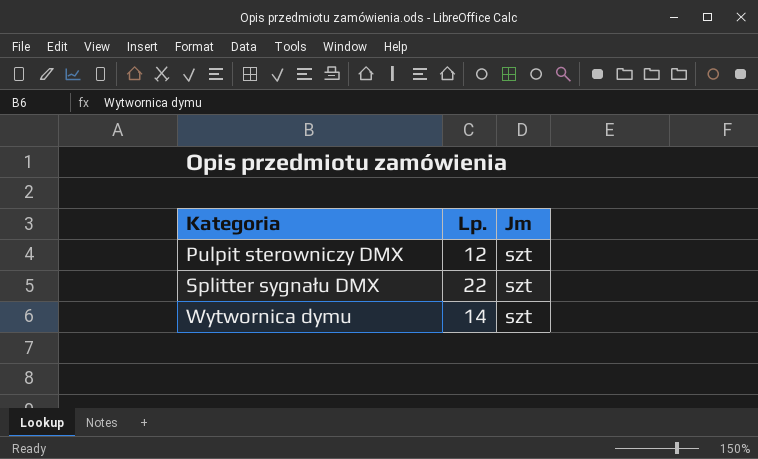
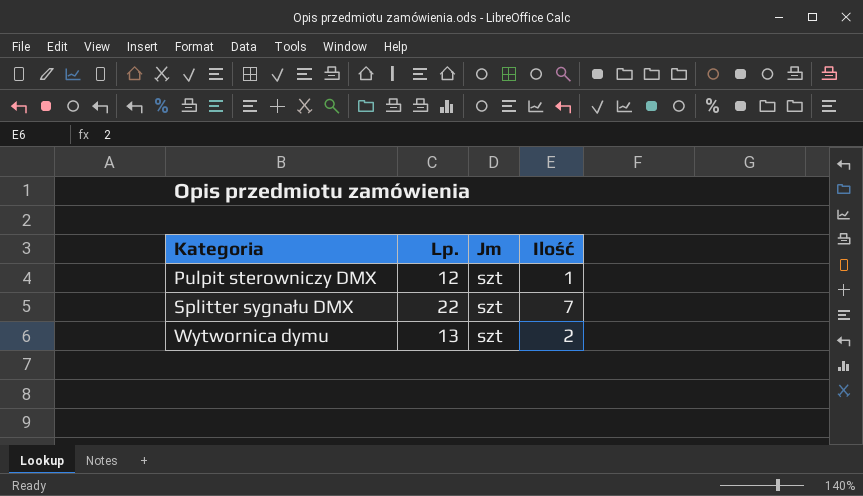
column Ilość | position: none -> 4
Wytwornica dymu | Lp.: 14 -> 13

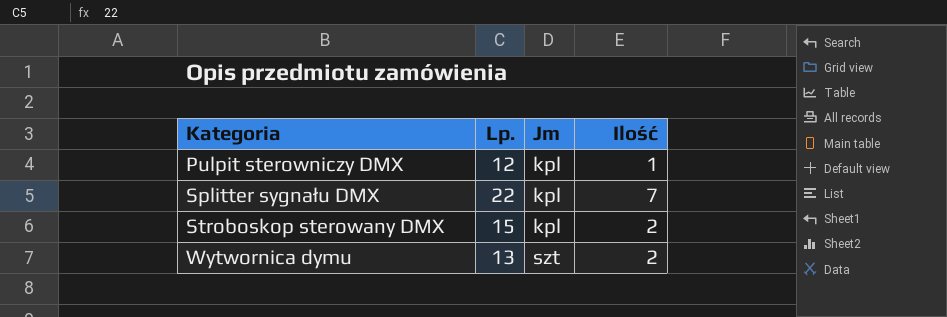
Pulpit sterowniczy DMX | Jm: szt -> kpl
Splitter sygnału DMX | Jm: szt -> kpl
row Stroboskop sterowany DMX: none -> 15 | kpl | 2

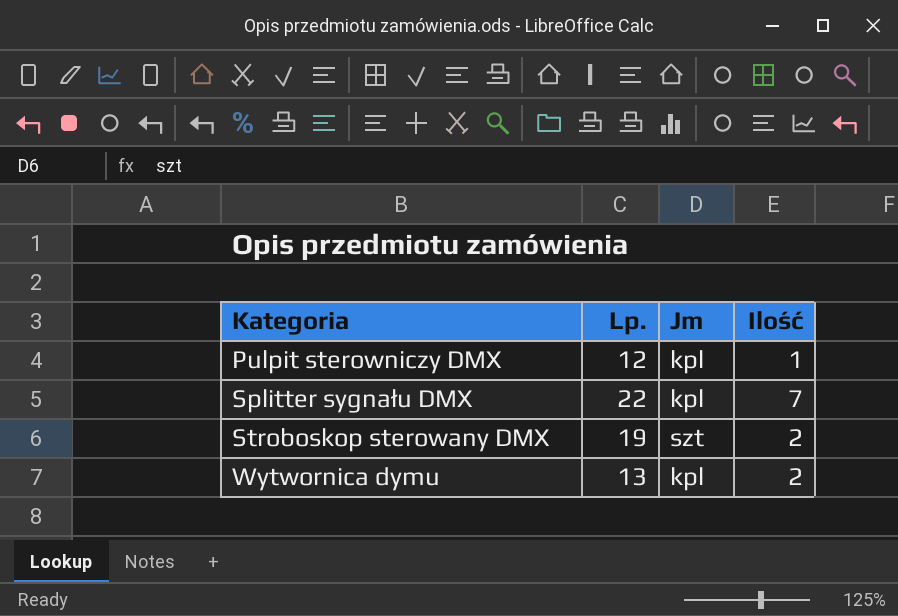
Stroboskop sterowany DMX | Lp.: 15 -> 19
Stroboskop sterowany DMX | Jm: kpl -> szt
Wytwornica dymu | Jm: szt -> kpl

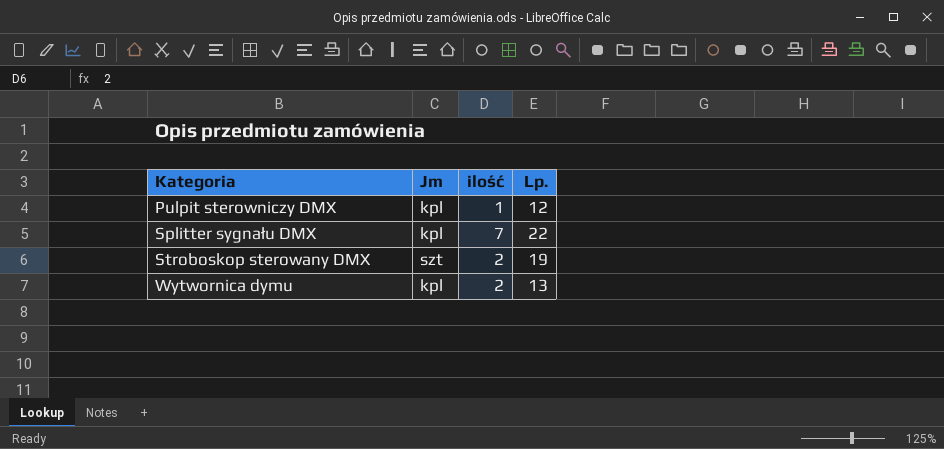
column name: Ilość -> ilość
column Lp. | position: 2 -> 4

